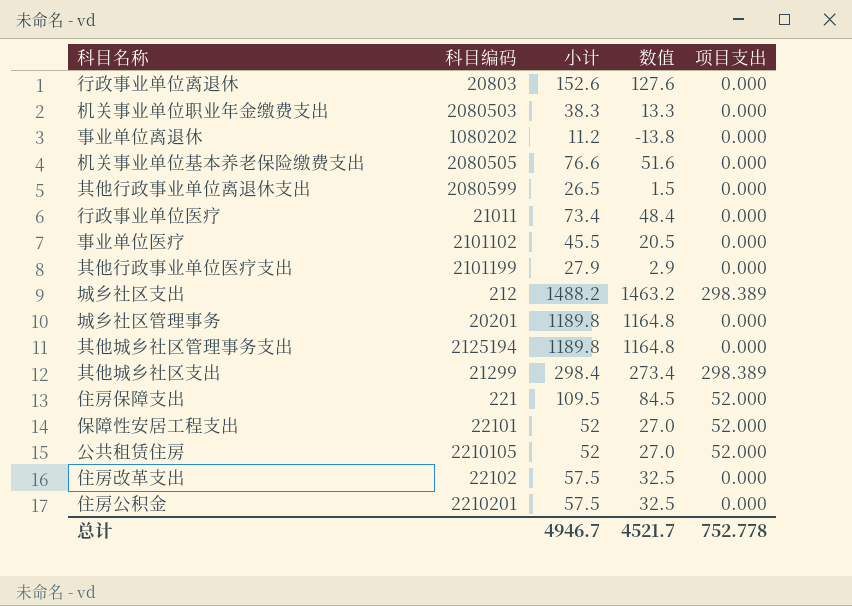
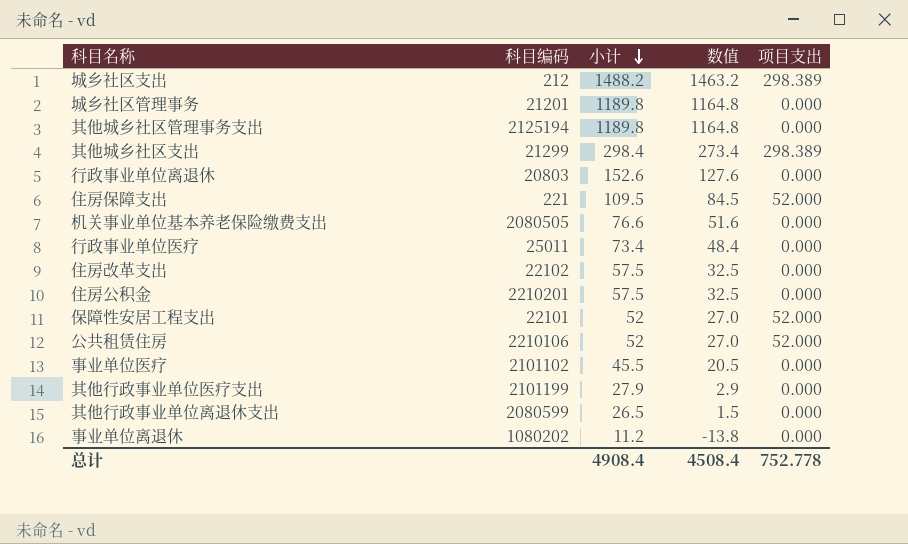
row order: none -> 小计 descending
row 机关事业单位职业年金缴费支出: 2080503 | 38.3 | 13.3 | 0.000 -> none
城乡社区管理事务 | 科目编码: 20201 -> 21201
行政事业单位医疗 | 科目编码: 21011 -> 25011
公共租赁住房 | 科目编码: 2210105 -> 2210106
总计 | 小计: 4946.7 -> 4908.4
总计 | 数值: 4521.7 -> 4508.4

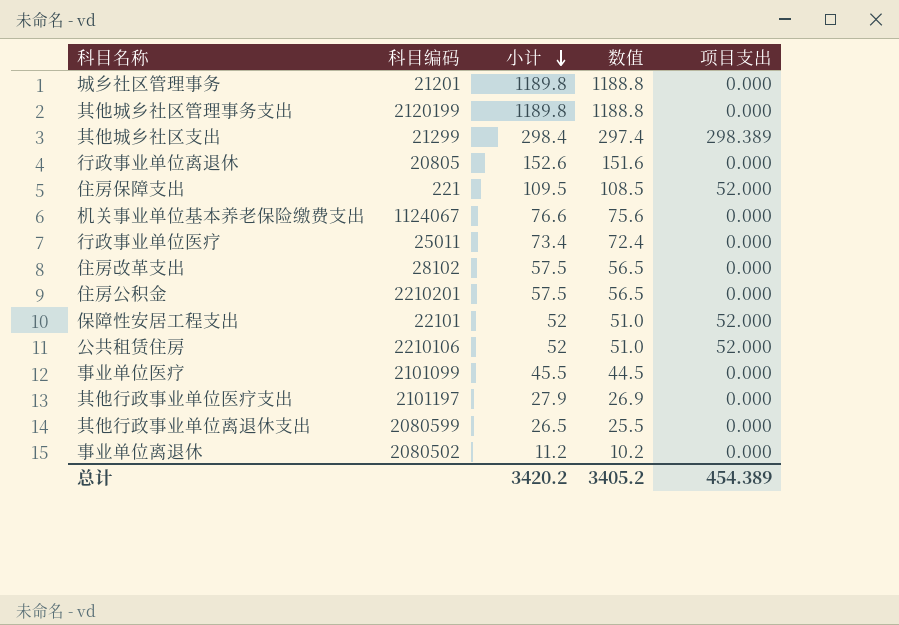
column 数值 | formula: [小计] - 25 -> [小计] - 1
row 城乡社区支出: 212 | 1488.2 | 1463.2 | 298.389 -> none
其他城乡社区管理事务支出 | 科目编码: 2125194 -> 2120199
行政事业单位离退休 | 科目编码: 20803 -> 20805
机关事业单位基本养老保险缴费支出 | 科目编码: 2080505 -> 1124067
住房改革支出 | 科目编码: 22102 -> 28102
事业单位医疗 | 科目编码: 2101102 -> 2101099
其他行政事业单位医疗支出 | 科目编码: 2101199 -> 2101197
事业单位离退休 | 科目编码: 1080202 -> 2080502
总计 | 小计: 4908.4 -> 3420.2
总计 | 数值: 4508.4 -> 3405.2
总计 | 项目支出: 752.778 -> 454.389

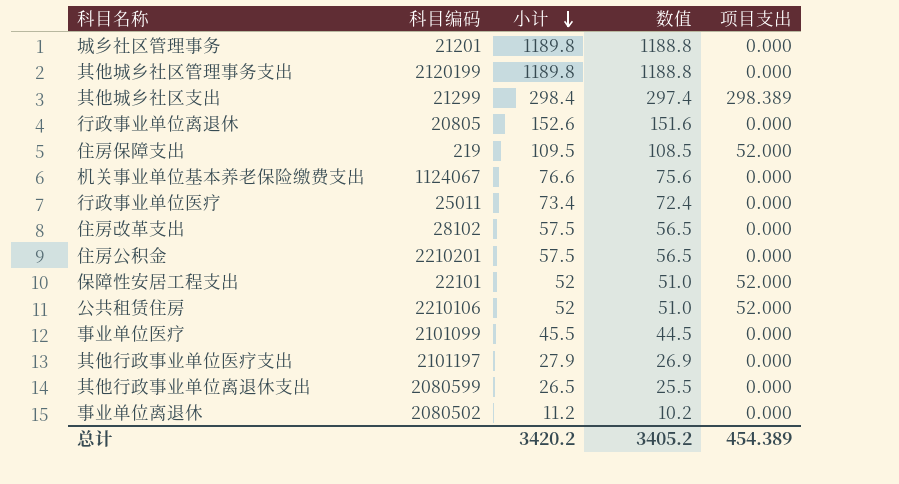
住房保障支出 | 科目编码: 221 -> 219

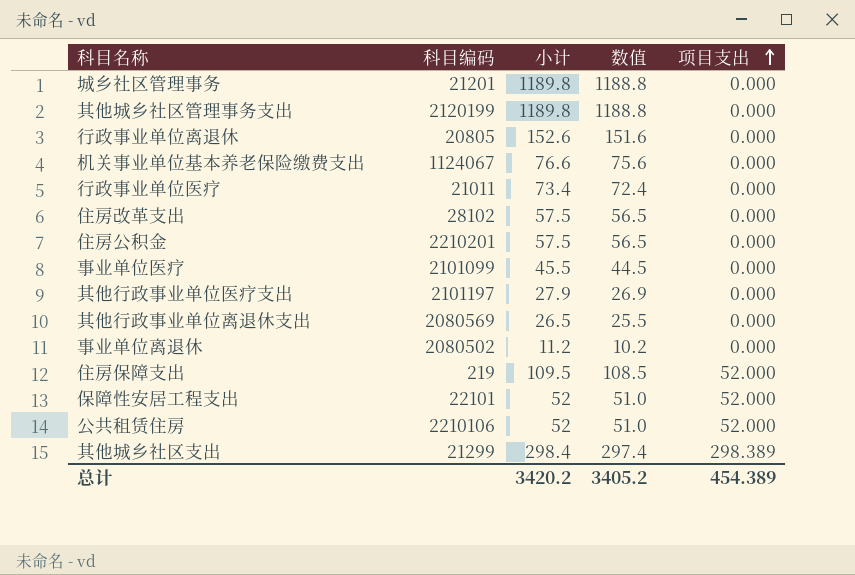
row order: 小计 descending -> 项目支出 ascending
行政事业单位医疗 | 科目编码: 25011 -> 21011
其他行政事业单位离退休支出 | 科目编码: 2080599 -> 2080569

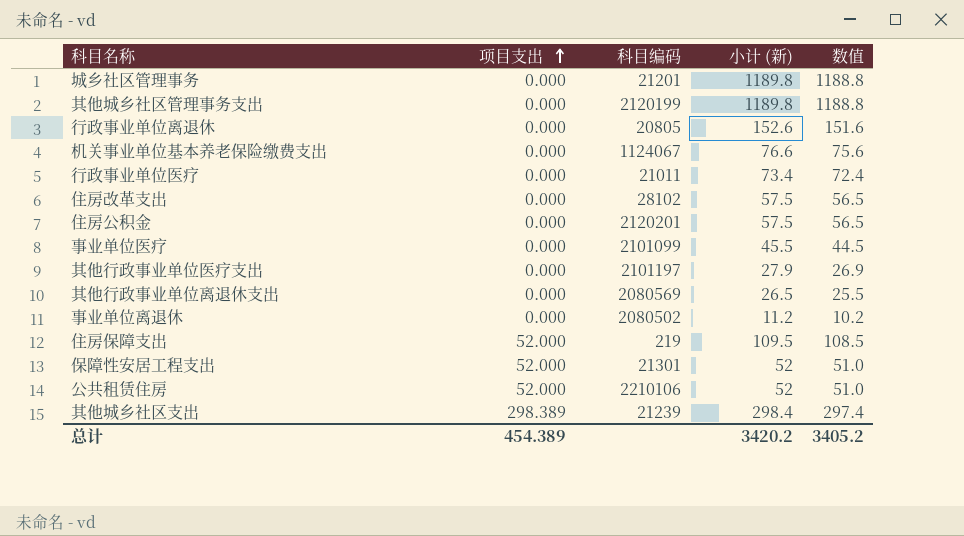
column 项目支出 | position: 5 -> 2
column name: 小计 -> 小计 (新)
住房公积金 | 科目编码: 2210201 -> 2120201
保障性安居工程支出 | 科目编码: 22101 -> 21301
其他城乡社区支出 | 科目编码: 21299 -> 21239

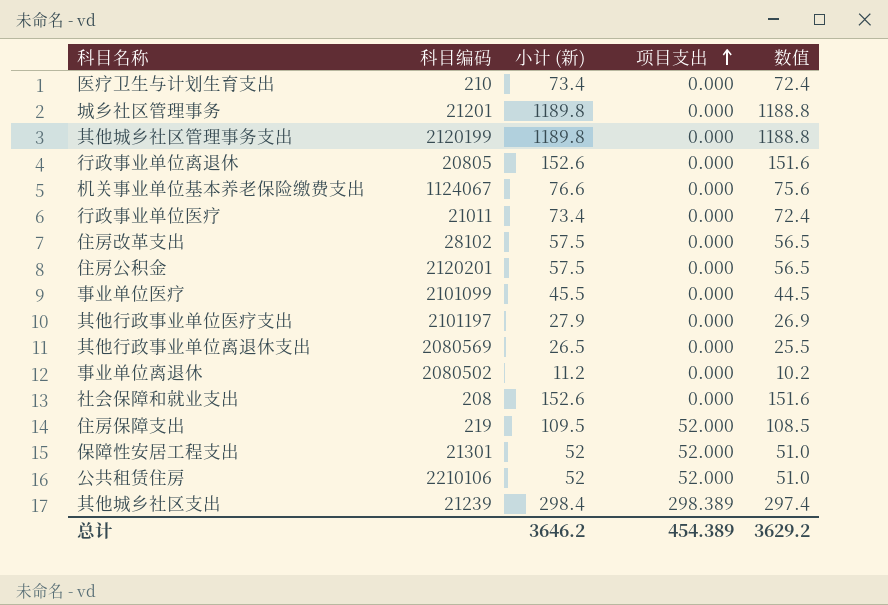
column 项目支出 | position: 2 -> 4
row 医疗卫生与计划生育支出: none -> 210 | 73.4 | 0.000 | 72.4
row 社会保障和就业支出: none -> 208 | 152.6 | 0.000 | 151.6
总计 | 小计 (新): 3420.2 -> 3646.2
总计 | 数值: 3405.2 -> 3629.2

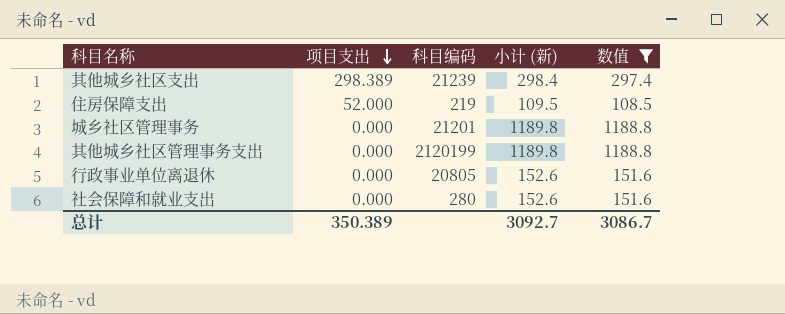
filter: none -> 数值 >= 108.5
row order: 项目支出 ascending -> 项目支出 descending
column 项目支出 | position: 4 -> 2
社会保障和就业支出 | 科目编码: 208 -> 280
总计 | 项目支出: 454.389 -> 350.389
总计 | 小计 (新): 3646.2 -> 3092.7
总计 | 数值: 3629.2 -> 3086.7

